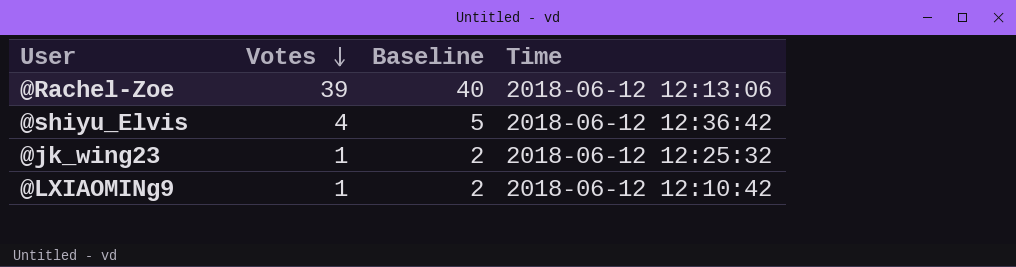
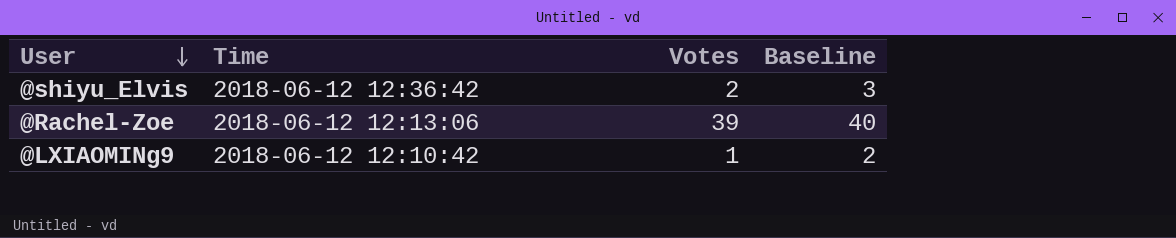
row order: Votes descending -> User descending
column Time | position: 4 -> 2
row @jk_wing23: 1 | 2 | 2018-06-12 12:25:32 -> none
@shiyu_Elvis | Votes: 4 -> 2
@shiyu_Elvis | Baseline: 5 -> 3

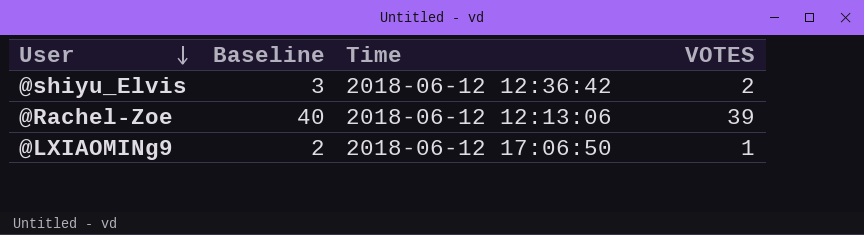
column Baseline | position: 4 -> 2
column name: Votes -> VOTES
@LXIAOMINg9 | Time: 2018-06-12 12:10:42 -> 2018-06-12 17:06:50

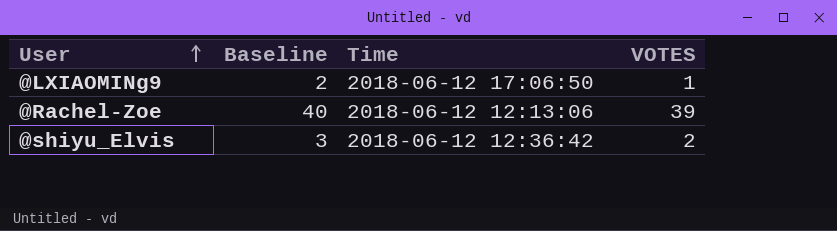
row order: User descending -> User ascending

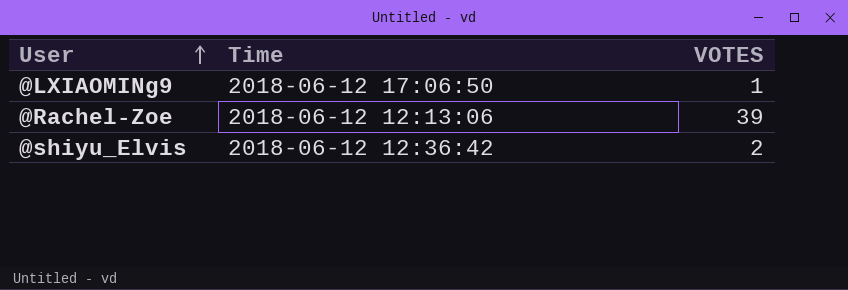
column Baseline | formula: [VOTES] + 1 -> none

